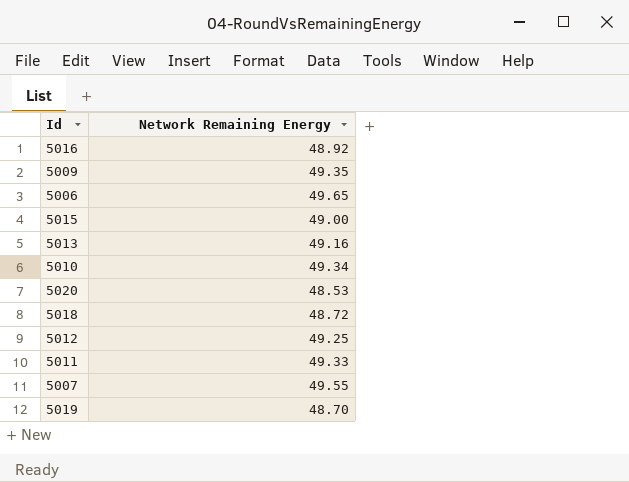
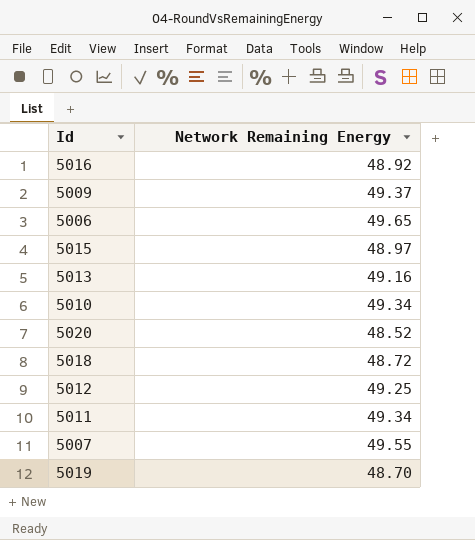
5009 | Network Remaining Energy: 49.35 -> 49.37
5015 | Network Remaining Energy: 49.00 -> 48.97
5020 | Network Remaining Energy: 48.53 -> 48.52
5011 | Network Remaining Energy: 49.33 -> 49.34

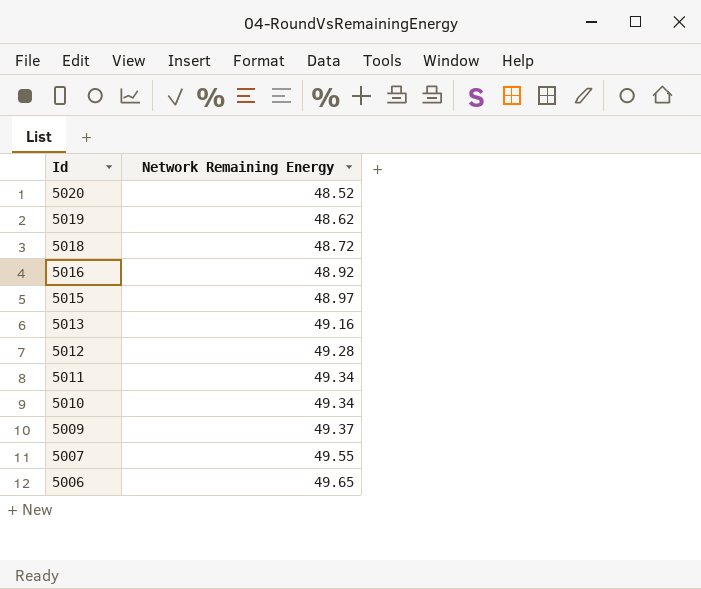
row order: none -> Id descending
5019 | Network Remaining Energy: 48.70 -> 48.62
5012 | Network Remaining Energy: 49.25 -> 49.28

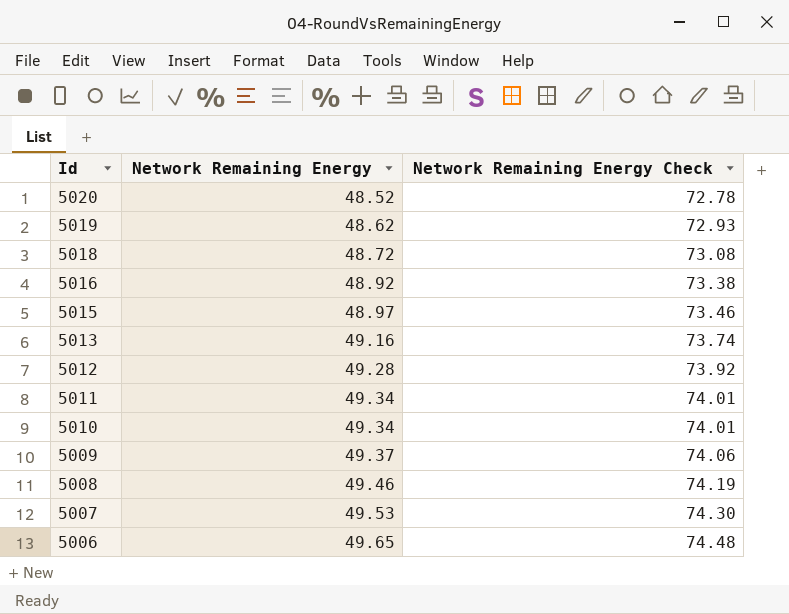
column Network Remaining Energy Check | formula: none -> [Network Remaining Energy] * 1.5
row 5008: none -> 49.46 | 74.19
5007 | Network Remaining Energy: 49.55 -> 49.53

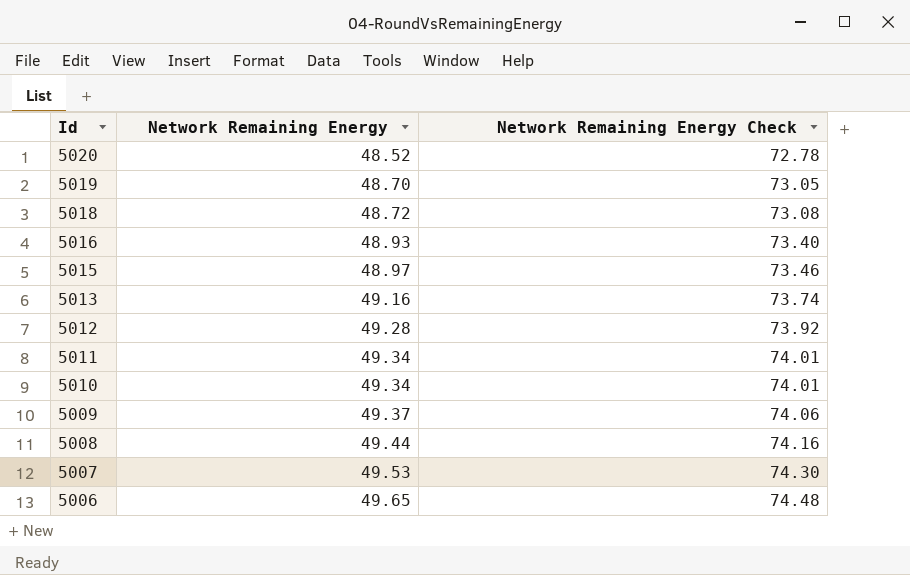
5019 | Network Remaining Energy: 48.62 -> 48.70
5019 | Network Remaining Energy Check: 72.93 -> 73.05
5016 | Network Remaining Energy: 48.92 -> 48.93
5016 | Network Remaining Energy Check: 73.38 -> 73.40
5008 | Network Remaining Energy: 49.46 -> 49.44
5008 | Network Remaining Energy Check: 74.19 -> 74.16

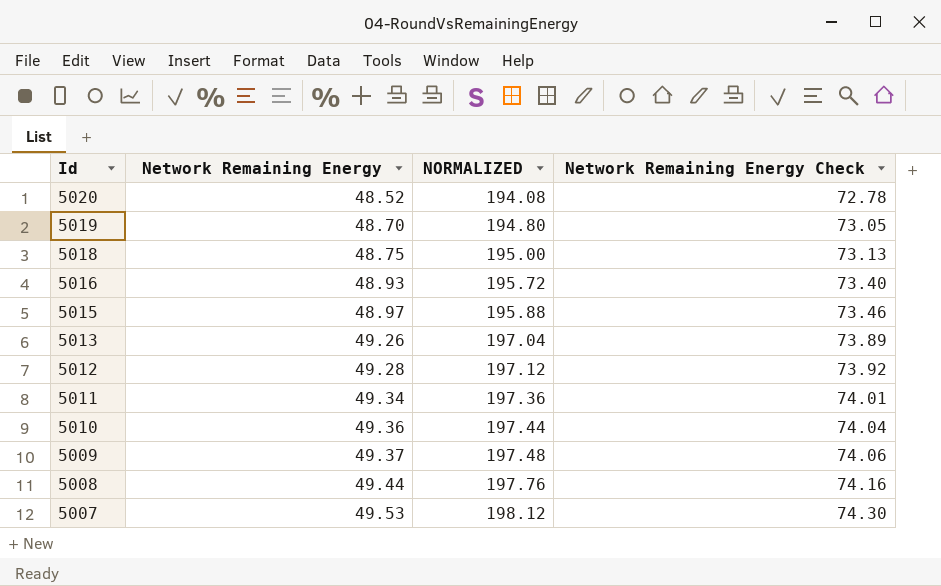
column NORMALIZED | formula: none -> [Network Remaining Energy] * 4
row 5006: 49.65 | 74.48 -> none
5018 | Network Remaining Energy: 48.72 -> 48.75
5018 | Network Remaining Energy Check: 73.08 -> 73.13
5013 | Network Remaining Energy: 49.16 -> 49.26
5013 | Network Remaining Energy Check: 73.74 -> 73.89
5010 | Network Remaining Energy: 49.34 -> 49.36
5010 | Network Remaining Energy Check: 74.01 -> 74.04

